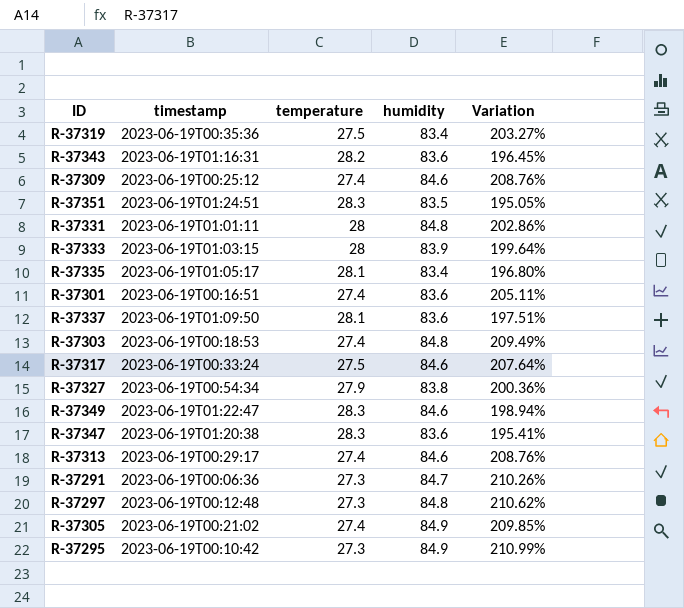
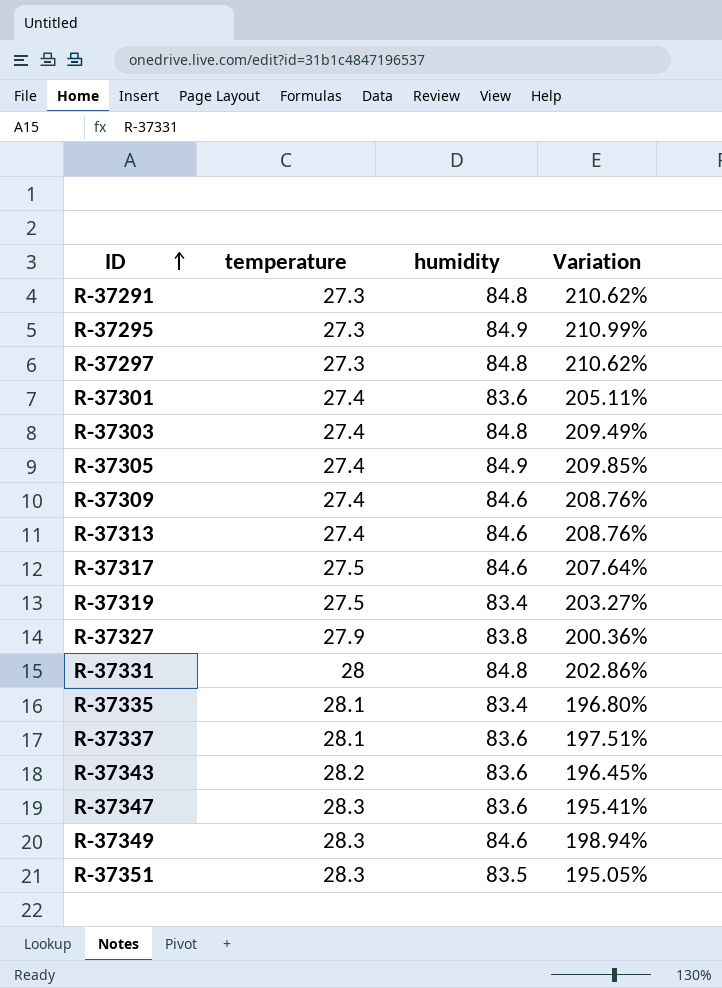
row order: none -> ID ascending
column timestamp | position: 2 -> none
row R-37333: 2023-06-19T01:03:15 | 28 | 83.9 | 199.64% -> none
R-37291 | humidity: 84.7 -> 84.8
R-37291 | Variation: 210.26% -> 210.62%

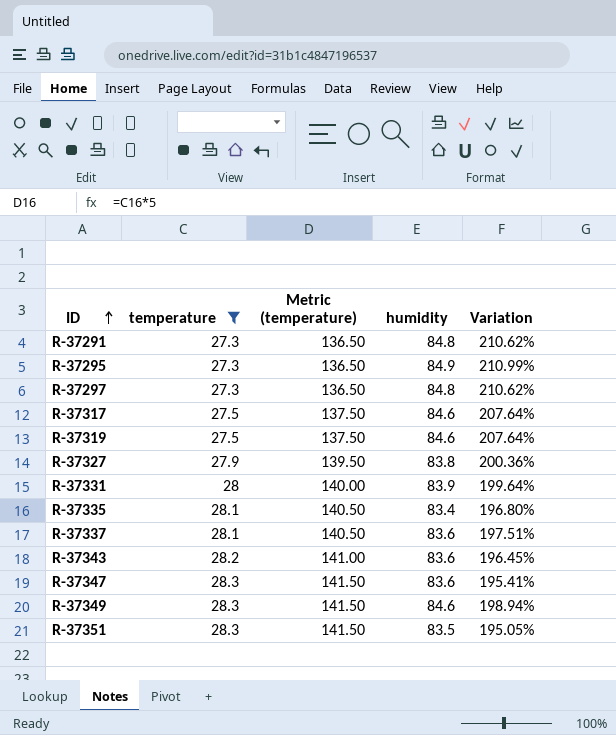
filter: none -> temperature != 27.4
column Metric (temperature) | formula: none -> [temperature] * 5
R-37319 | humidity: 83.4 -> 84.6
R-37319 | Variation: 203.27% -> 207.64%
R-37331 | humidity: 84.8 -> 83.9
R-37331 | Variation: 202.86% -> 199.64%

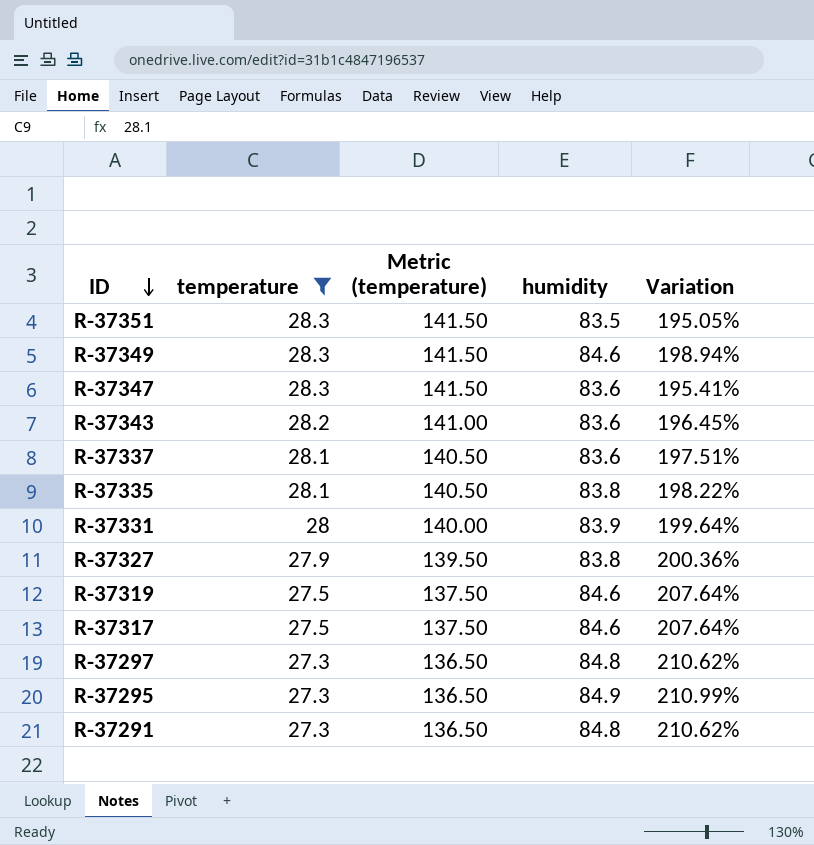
row order: ID ascending -> ID descending
R-37335 | humidity: 83.4 -> 83.8
R-37335 | Variation: 196.80% -> 198.22%

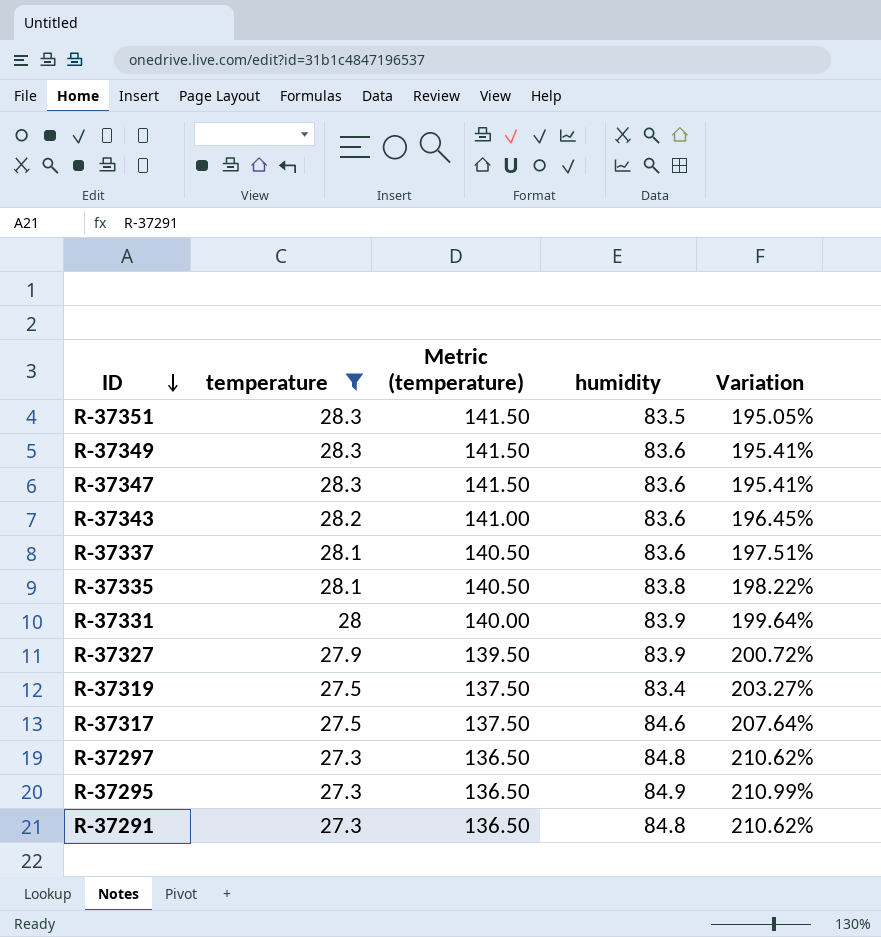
R-37349 | humidity: 84.6 -> 83.6
R-37349 | Variation: 198.94% -> 195.41%
R-37327 | humidity: 83.8 -> 83.9
R-37327 | Variation: 200.36% -> 200.72%
R-37319 | humidity: 84.6 -> 83.4
R-37319 | Variation: 207.64% -> 203.27%

